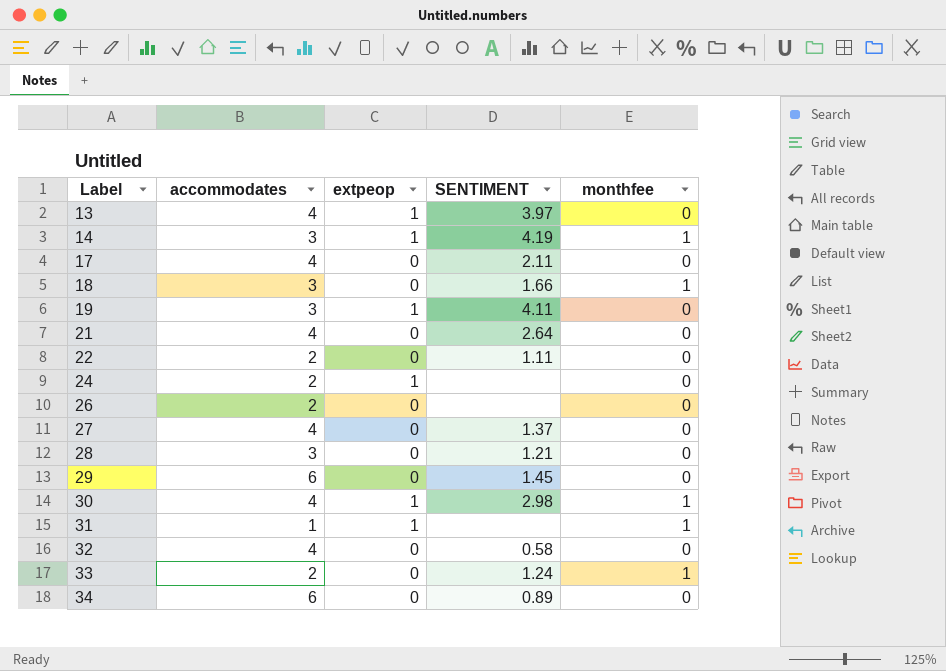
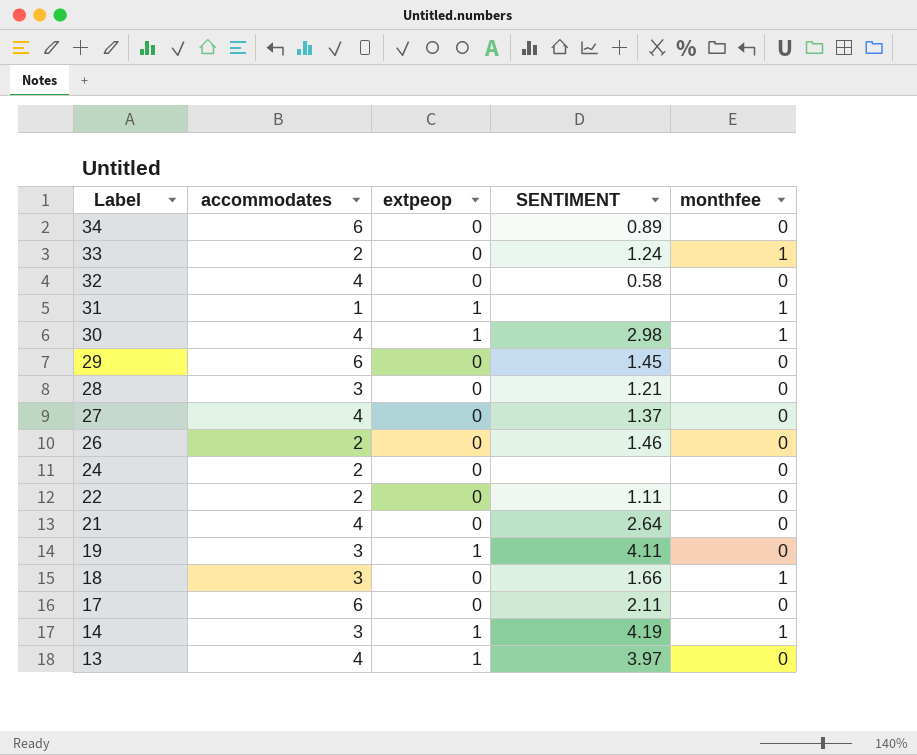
row order: Label ascending -> Label descending
26 | SENTIMENT: none -> 1.46
24 | extpeop: 1 -> 0
17 | accommodates: 4 -> 6

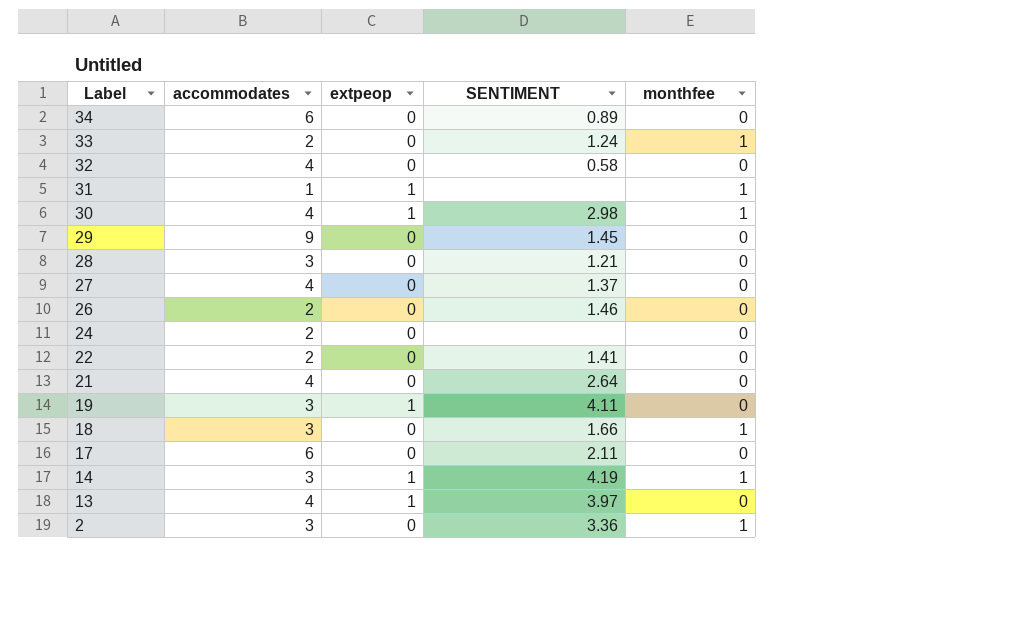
29 | accommodates: 6 -> 9
22 | SENTIMENT: 1.11 -> 1.41
row 2: none -> 3 | 0 | 3.36 | 1

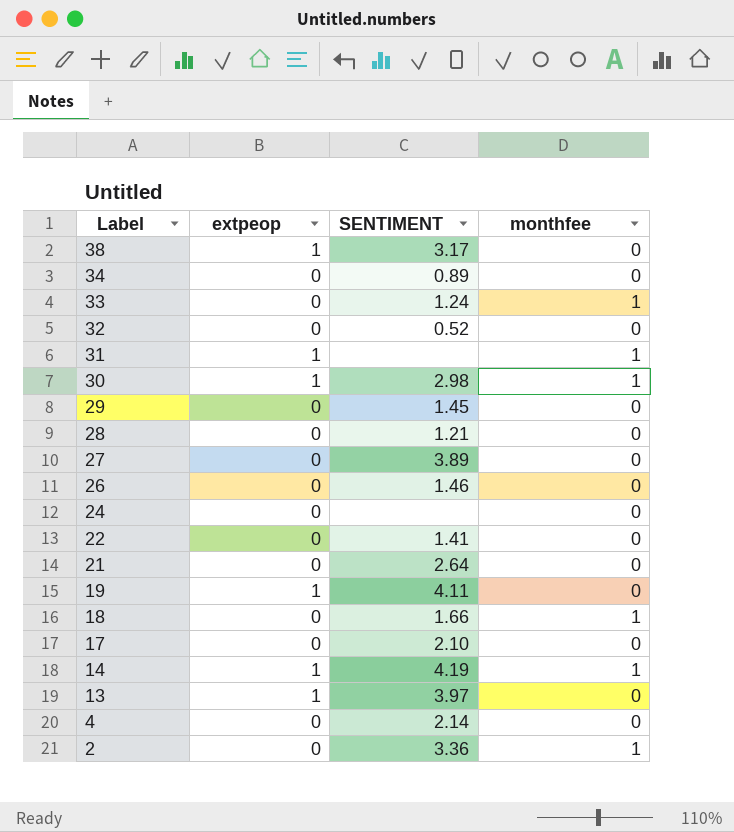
column accommodates | position: 2 -> none
row 38: none -> 1 | 3.17 | 0
32 | SENTIMENT: 0.58 -> 0.52
27 | SENTIMENT: 1.37 -> 3.89
17 | SENTIMENT: 2.11 -> 2.10
row 4: none -> 0 | 2.14 | 0

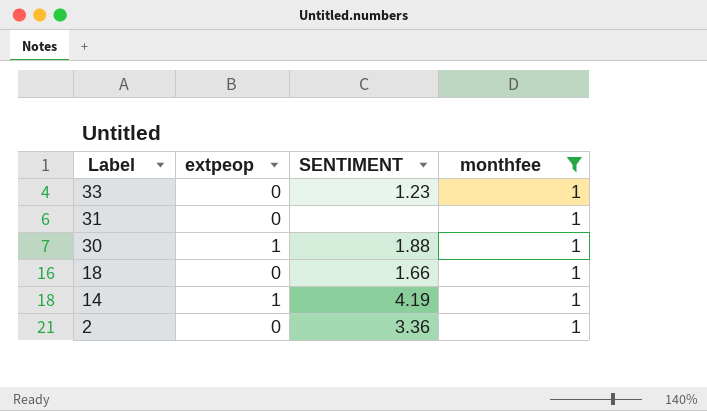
filter: none -> monthfee = 1
33 | SENTIMENT: 1.24 -> 1.23
31 | extpeop: 1 -> 0
30 | SENTIMENT: 2.98 -> 1.88

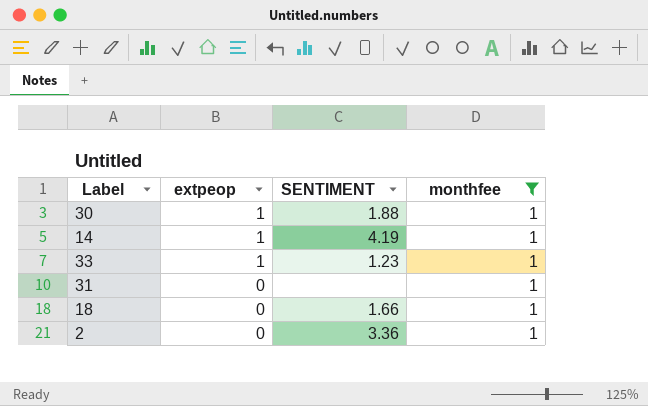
row order: Label descending -> extpeop descending
33 | extpeop: 0 -> 1

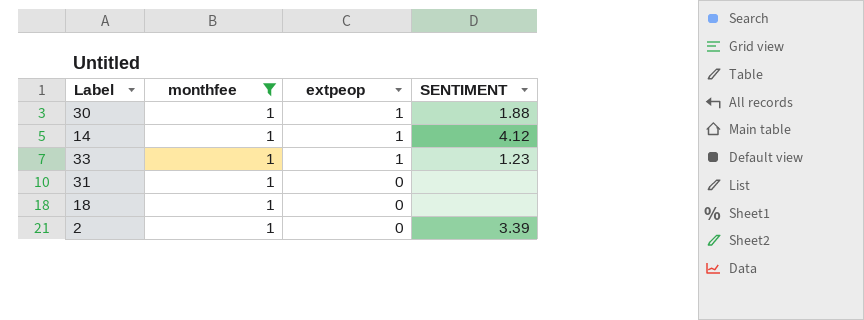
column monthfee | position: 4 -> 2
14 | SENTIMENT: 4.19 -> 4.12
18 | SENTIMENT: 1.66 -> none
2 | SENTIMENT: 3.36 -> 3.39

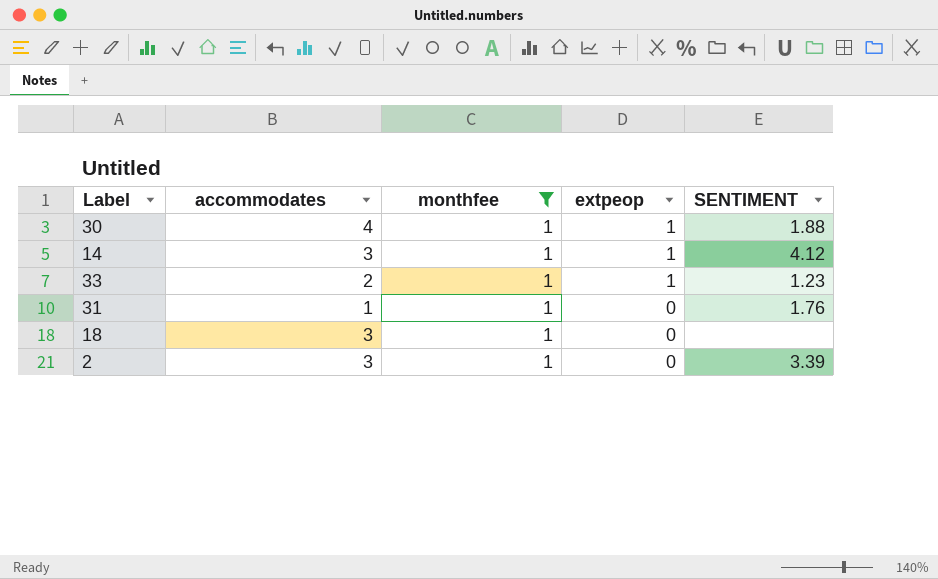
column accommodates | position: none -> 2
31 | SENTIMENT: none -> 1.76

